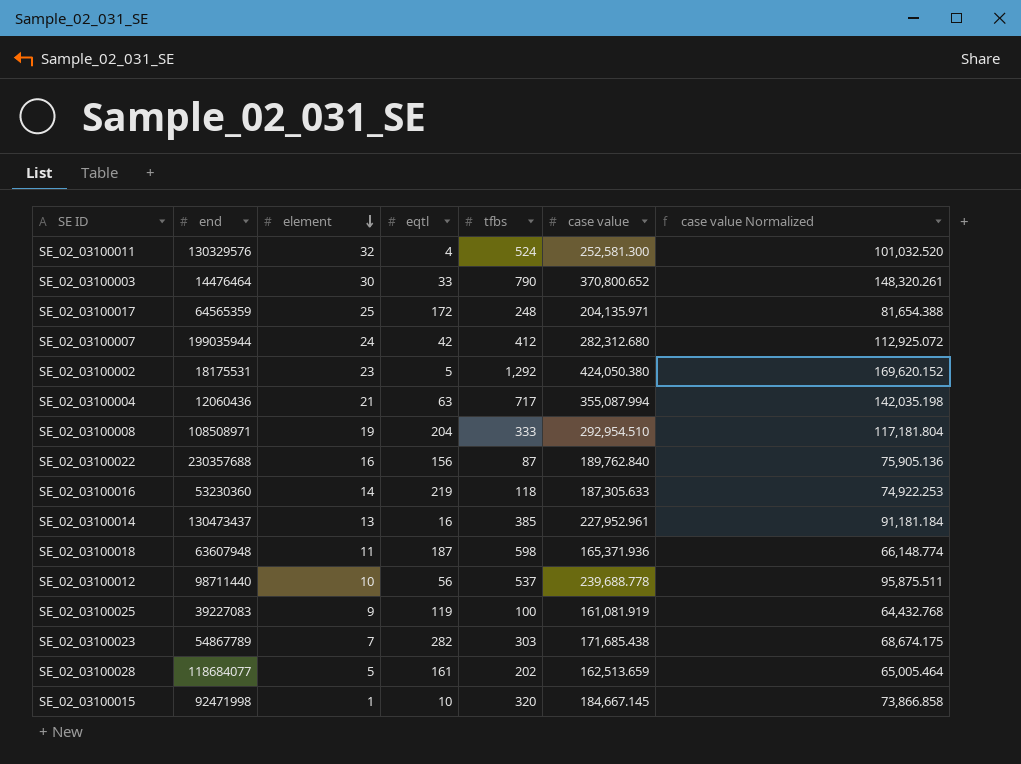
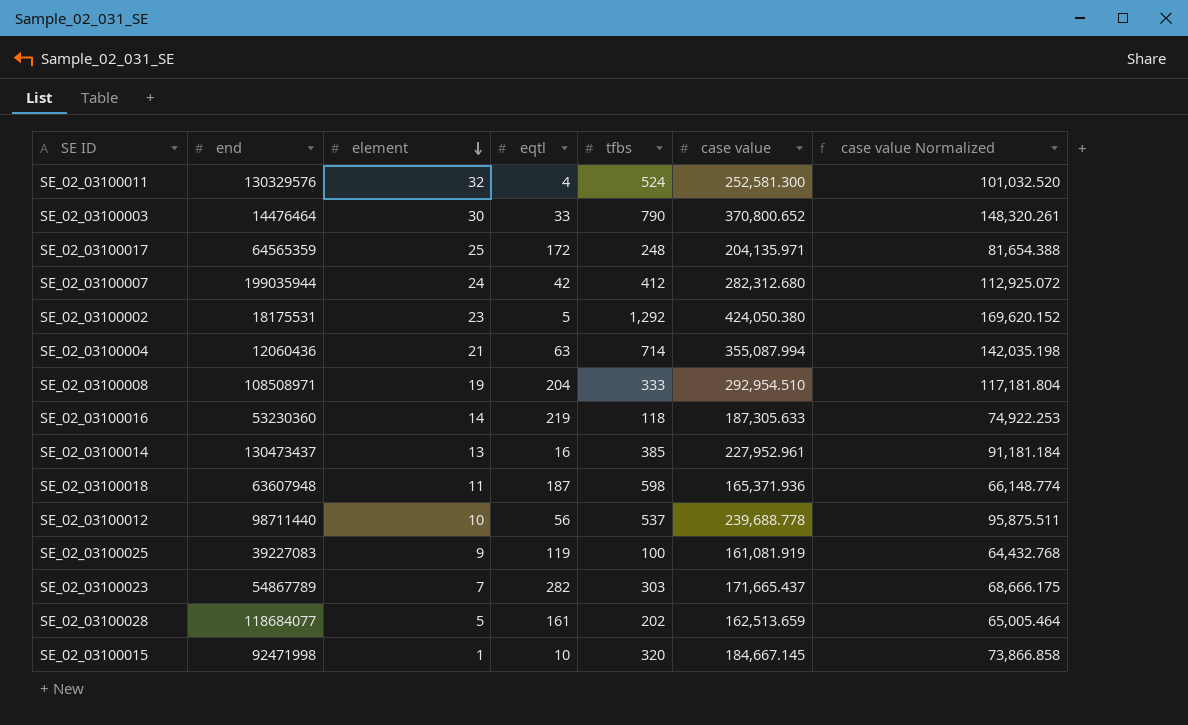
row SE_02_03100022: 230357688 | 16 | 156 | 87 | 189,762.840 | 75,905.136 -> none
SE_02_03100004 | tfbs: 717 -> 714
SE_02_03100023 | case value: 171,685.438 -> 171,665.437
SE_02_03100023 | case value Normalized: 68,674.175 -> 68,666.175

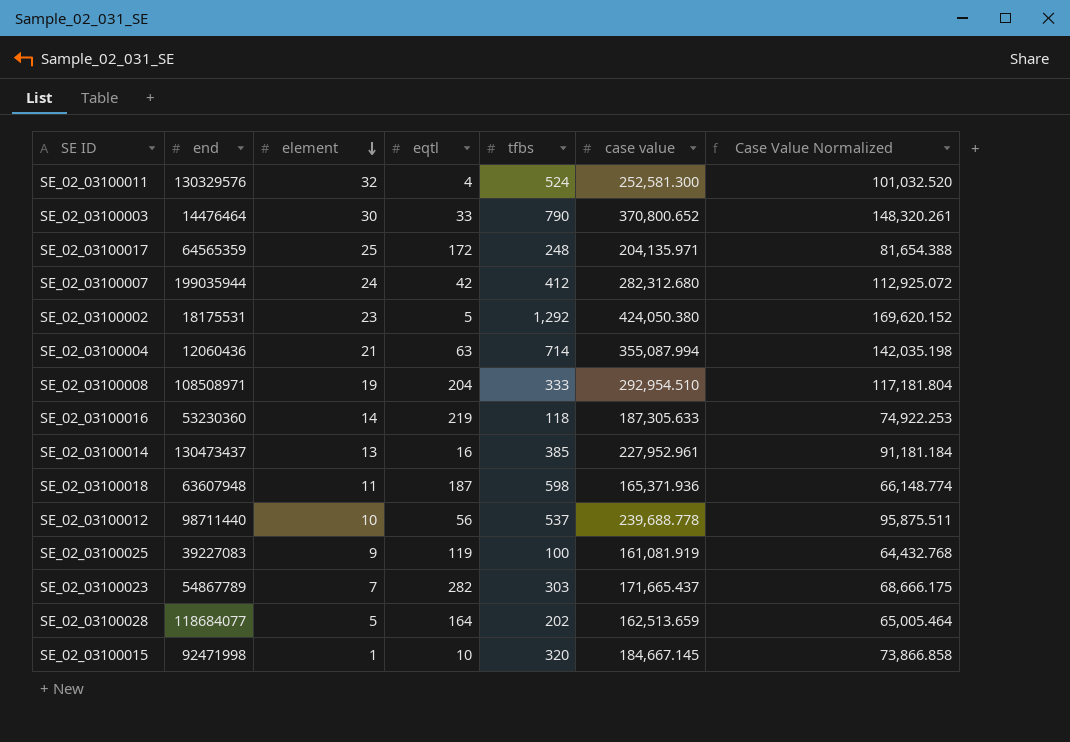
column name: case value Normalized -> Case Value Normalized
SE_02_03100028 | eqtl: 161 -> 164

